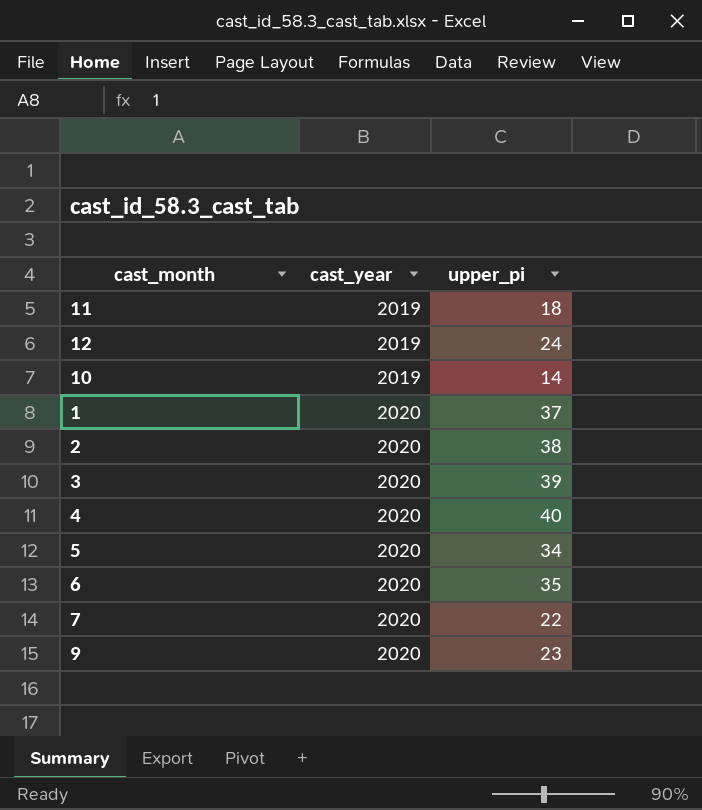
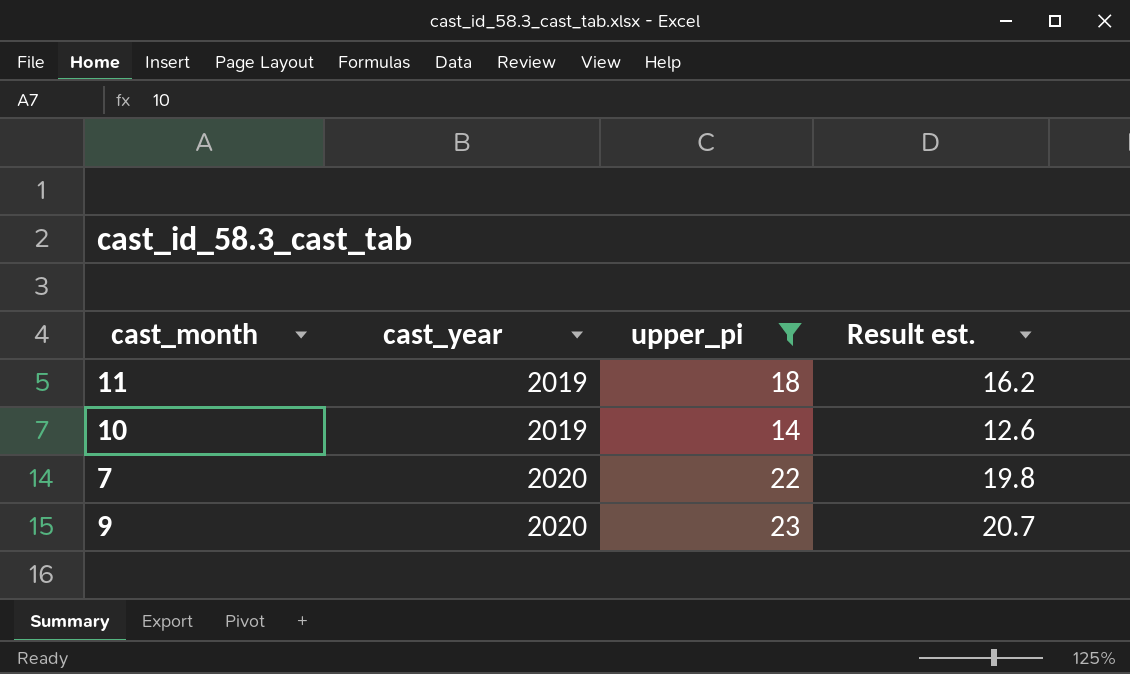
filter: none -> upper_pi <= 23
column Result est. | formula: none -> [upper_pi] * 0.9

